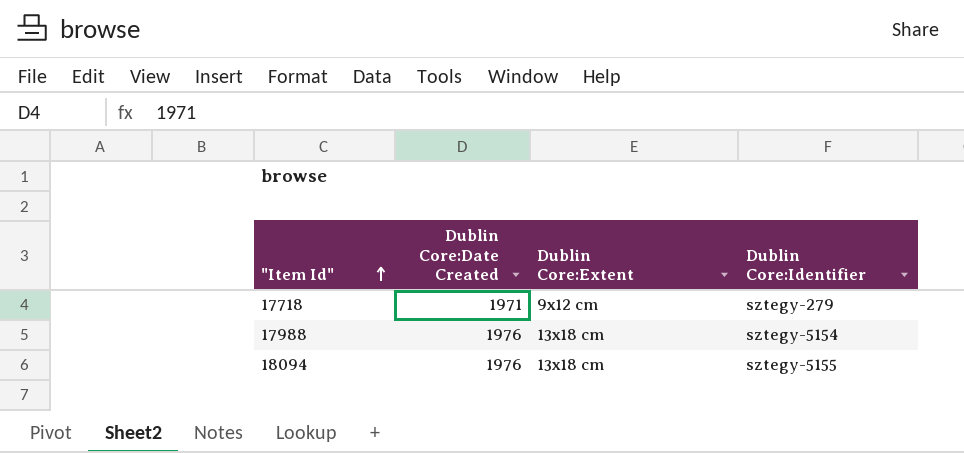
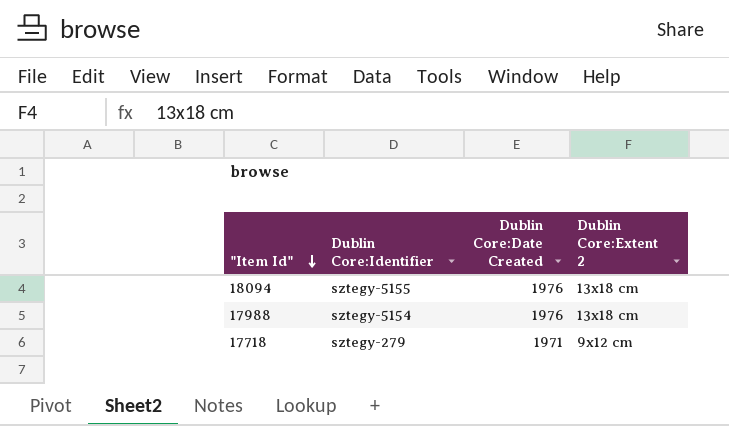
row order: "Item Id" ascending -> "Item Id" descending
column Dublin Core:Identifier | position: 4 -> 2
column name: Dublin Core:Extent -> Dublin Core:Extent 2

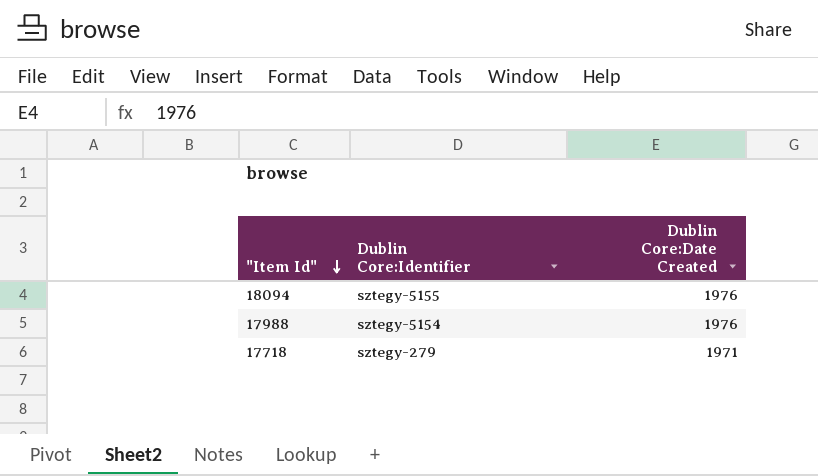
column Dublin Core:Extent 2 | position: 4 -> none

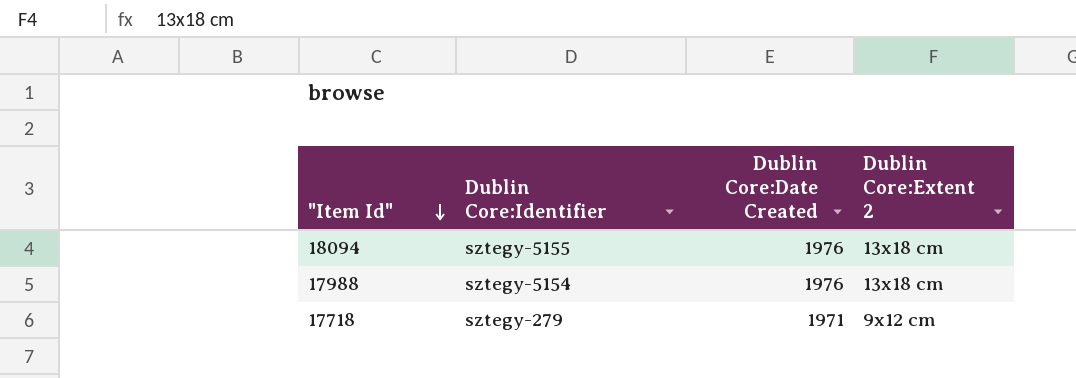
column Dublin Core:Extent 2 | position: none -> 4

